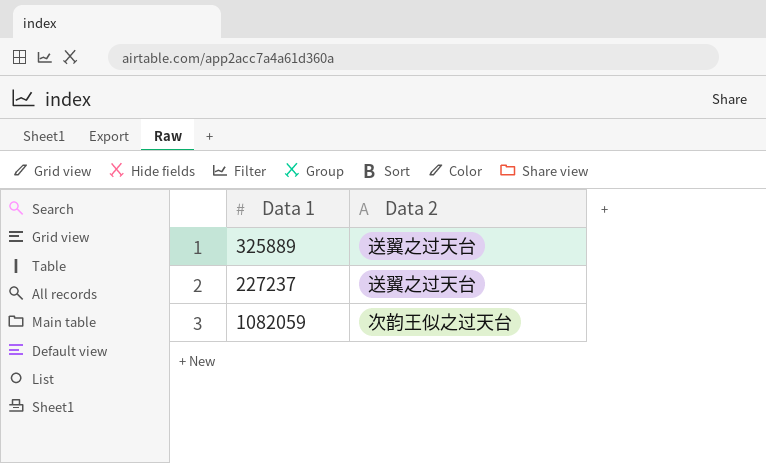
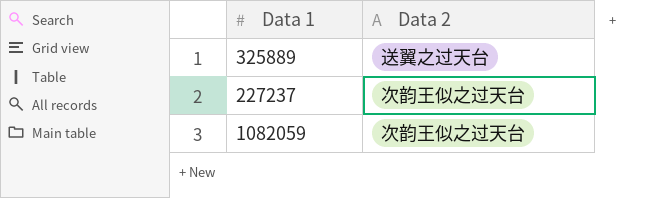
227237 | Data 2: 送翼之过天台 -> 次韵王似之过天台

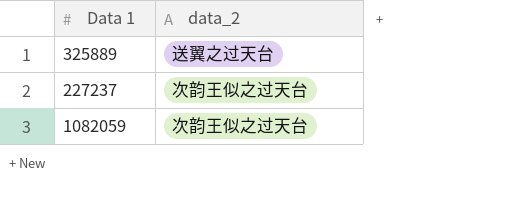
column name: Data 2 -> data_2

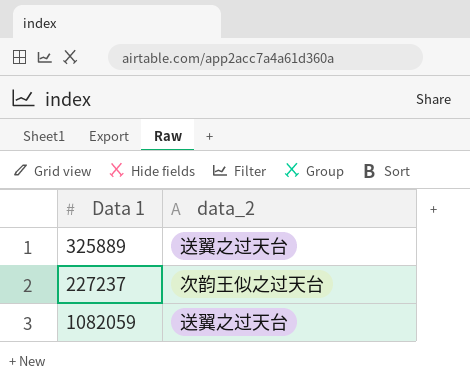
1082059 | data_2: 次韵王似之过天台 -> 送翼之过天台

